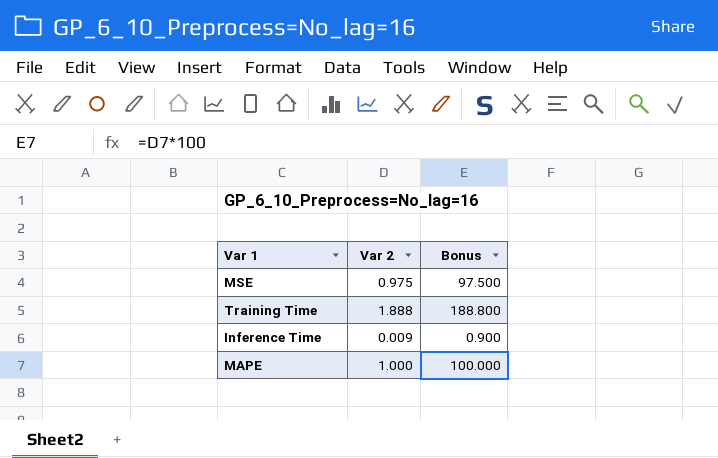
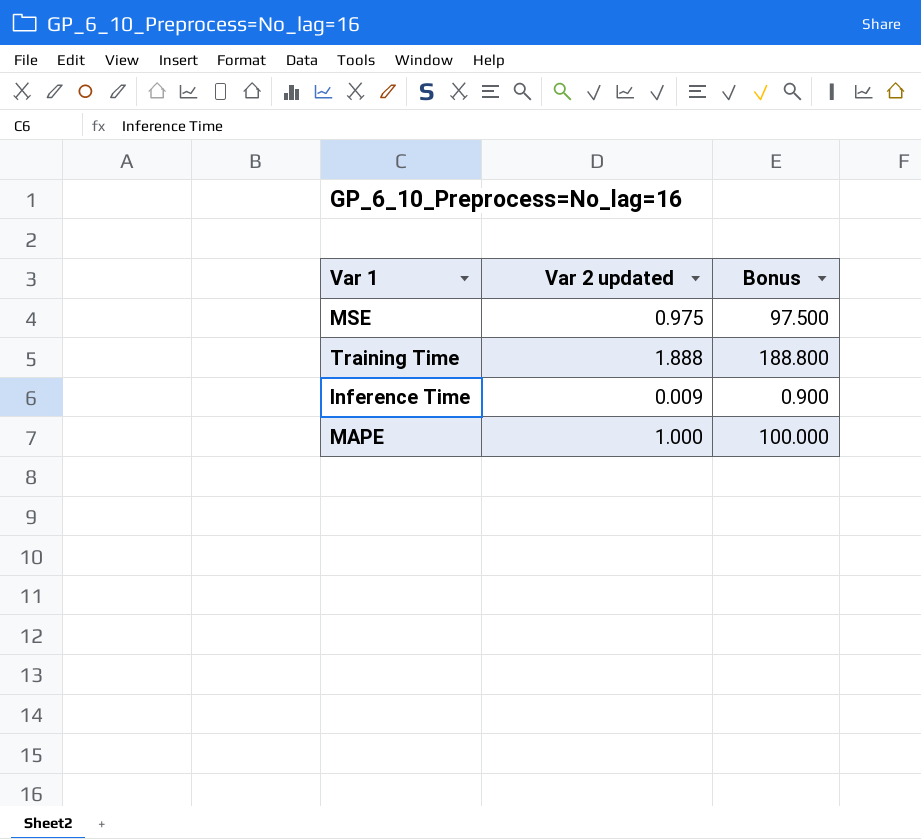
column name: Var 2 -> Var 2 updated

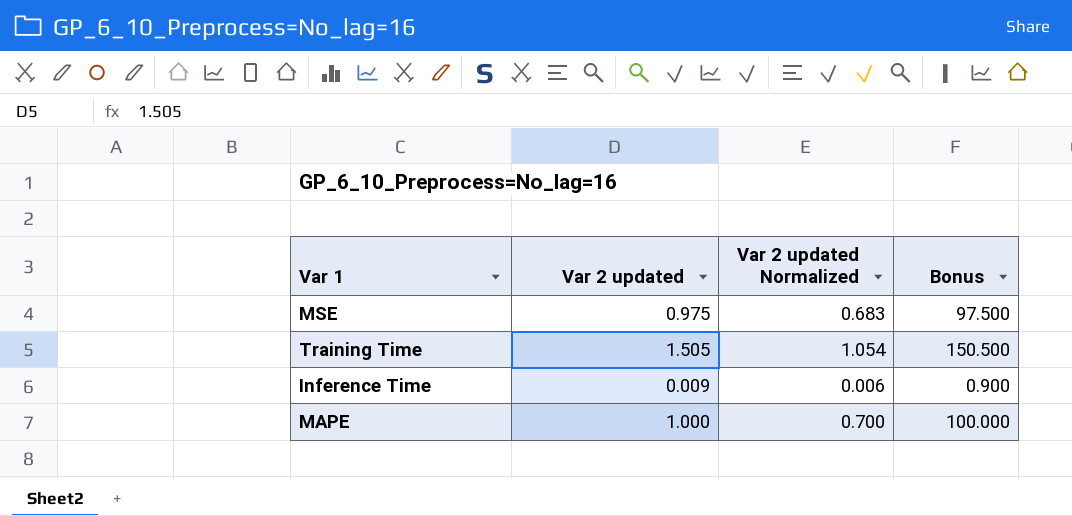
column Var 2 updated Normalized | formula: none -> [Var 2 updated] * 0.7
Training Time | Var 2 updated: 1.888 -> 1.505
Training Time | Bonus: 188.800 -> 150.500

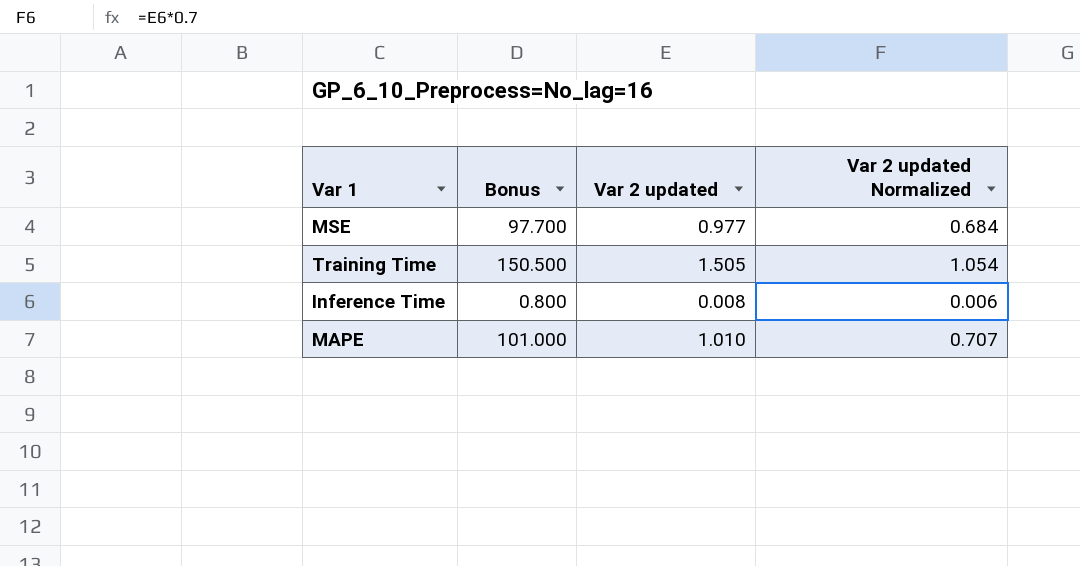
column Bonus | position: 4 -> 2
MSE | Bonus: 97.500 -> 97.700
MSE | Var 2 updated: 0.975 -> 0.977
MSE | Var 2 updated Normalized: 0.683 -> 0.684
Inference Time | Bonus: 0.900 -> 0.800
Inference Time | Var 2 updated: 0.009 -> 0.008
MAPE | Bonus: 100.000 -> 101.000
MAPE | Var 2 updated: 1.000 -> 1.010
MAPE | Var 2 updated Normalized: 0.700 -> 0.707

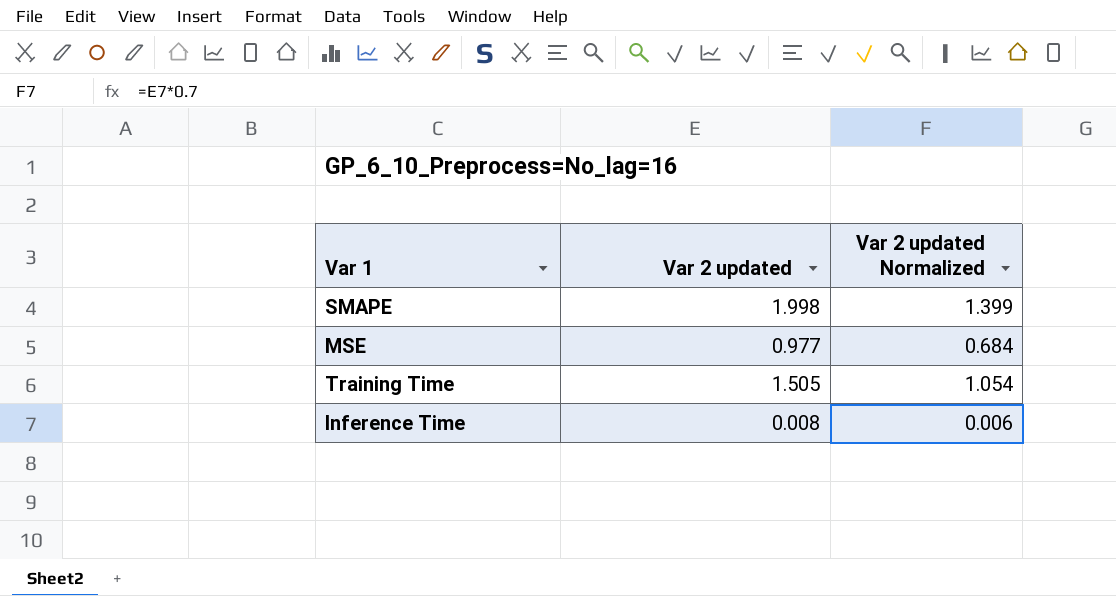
column Bonus | formula: [Var 2 updated] * 100 -> none
row MAPE: 101.000 | 1.010 | 0.707 -> none
row SMAPE: none -> 1.998 | 1.399

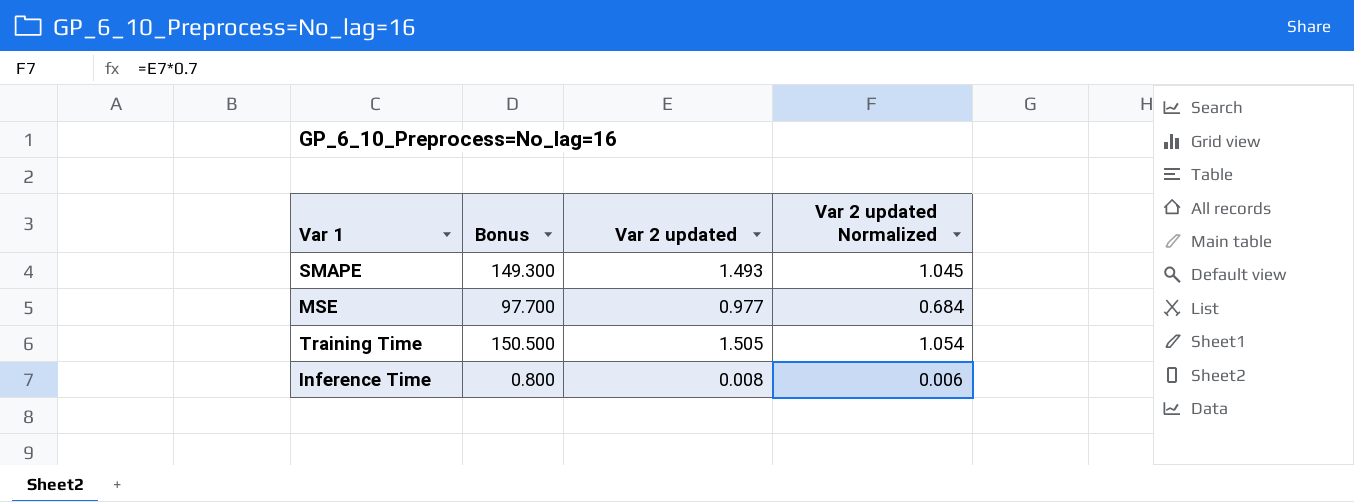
column Bonus | formula: none -> [Var 2 updated] * 100
SMAPE | Var 2 updated: 1.998 -> 1.493
SMAPE | Var 2 updated Normalized: 1.399 -> 1.045

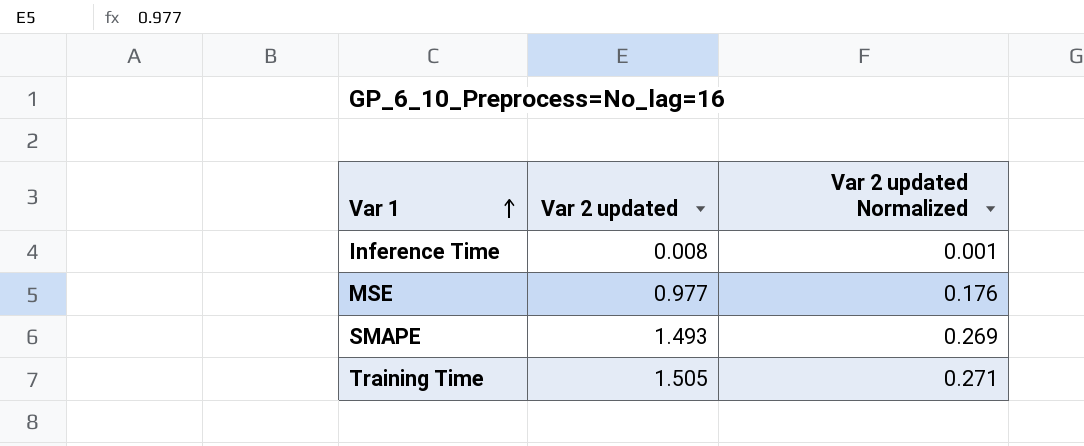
row order: none -> Var 1 ascending
column Bonus | formula: [Var 2 updated] * 100 -> none
column Var 2 updated Normalized | formula: [Var 2 updated] * 0.7 -> [Var 2 updated] * 0.18

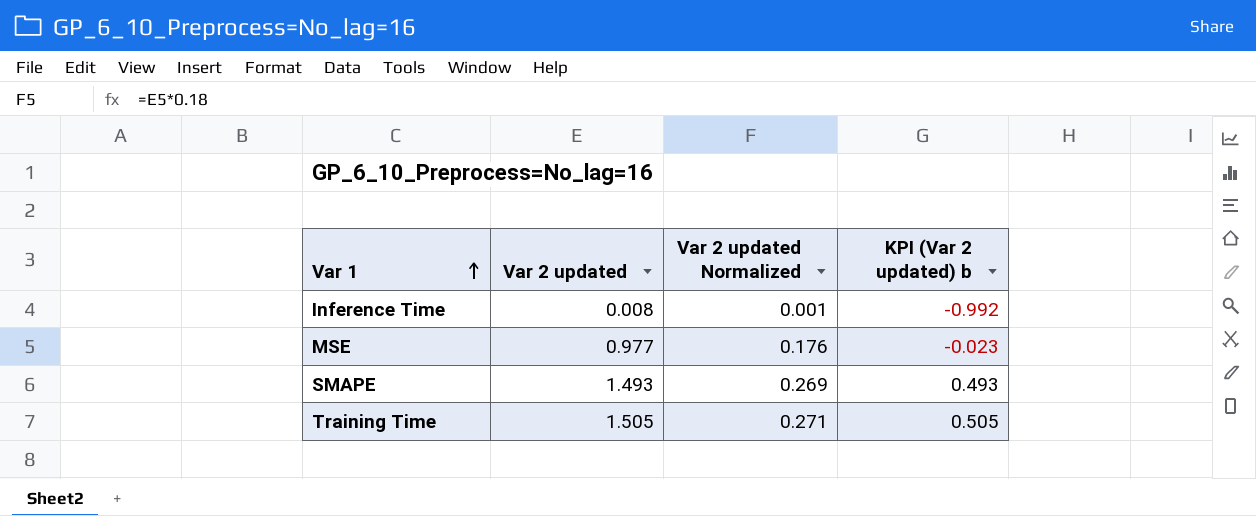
column KPI (Var 2 updated) b | formula: none -> [Var 2 updated] - 1

